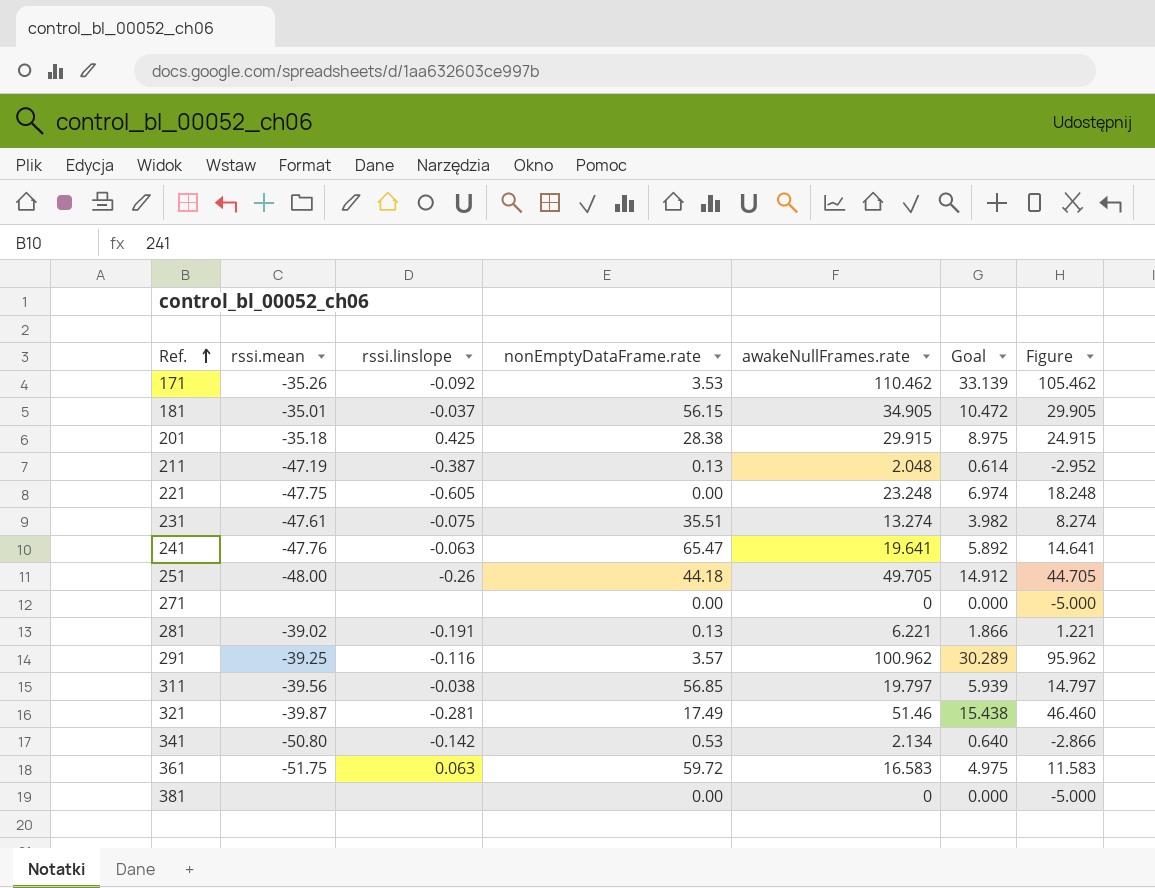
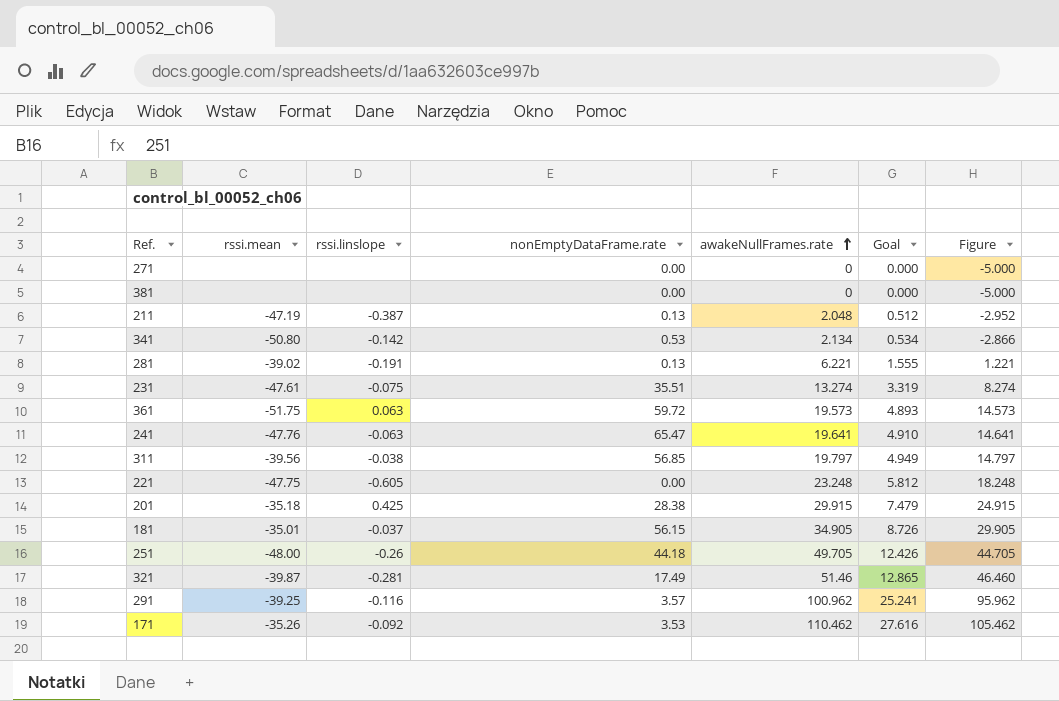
row order: Ref. ascending -> awakeNullFrames.rate ascending
column Goal | formula: [awakeNullFrames.rate] * 0.3 -> [awakeNullFrames.rate] * 0.25
361 | awakeNullFrames.rate: 16.583 -> 19.573
361 | Figure: 11.583 -> 14.573

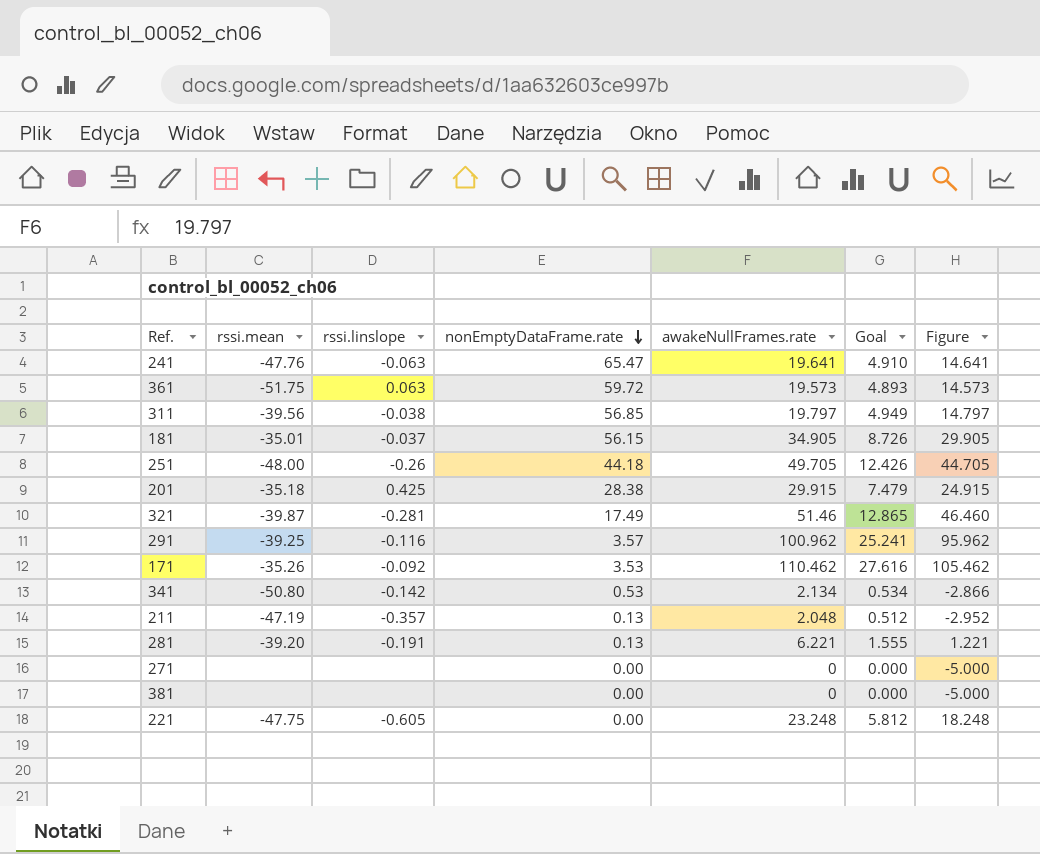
row order: awakeNullFrames.rate ascending -> nonEmptyDataFrame.rate descending
row 231: -47.61 | -0.075 | 35.51 | 13.274 | 3.319 | 8.274 -> none
211 | rssi.linslope: -0.387 -> -0.357
281 | rssi.mean: -39.02 -> -39.20

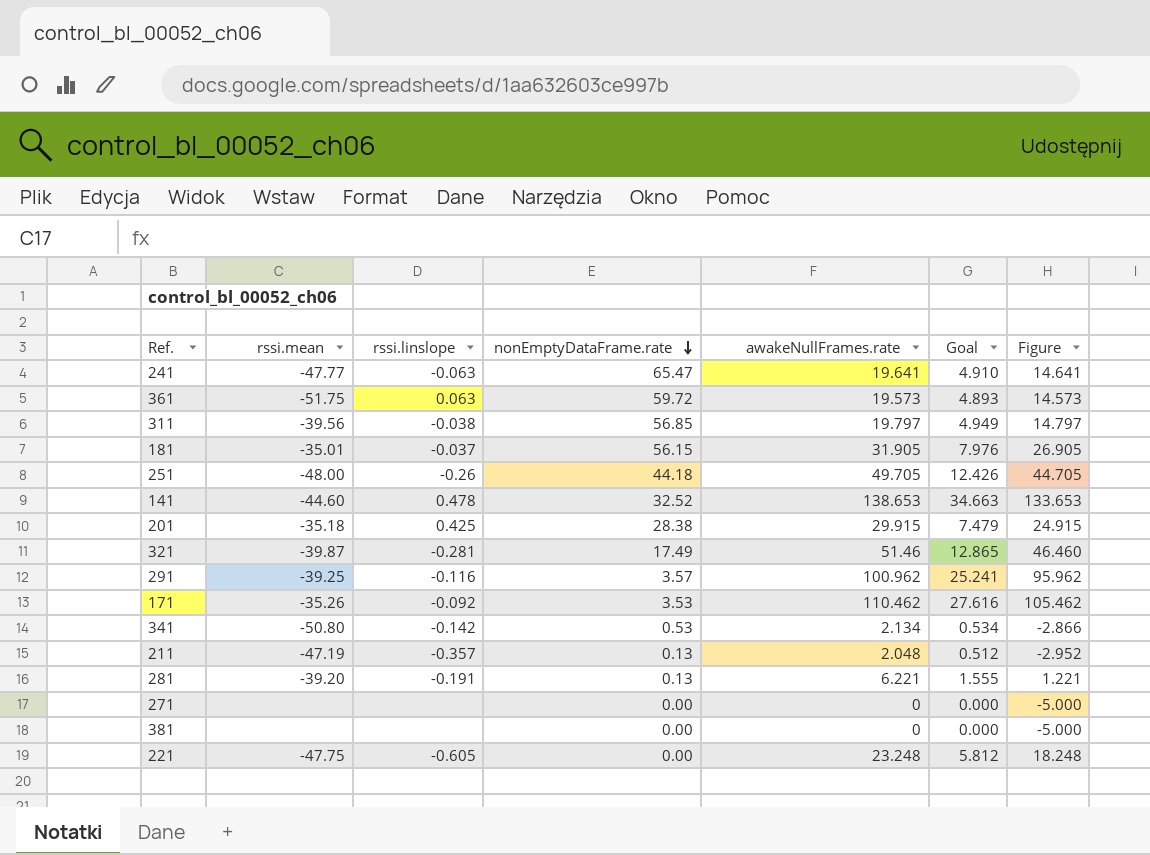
241 | rssi.mean: -47.76 -> -47.77
181 | awakeNullFrames.rate: 34.905 -> 31.905
181 | Goal: 8.726 -> 7.976
181 | Figure: 29.905 -> 26.905
row 141: none -> -44.60 | 0.478 | 32.52 | 138.653 | 34.663 | 133.653

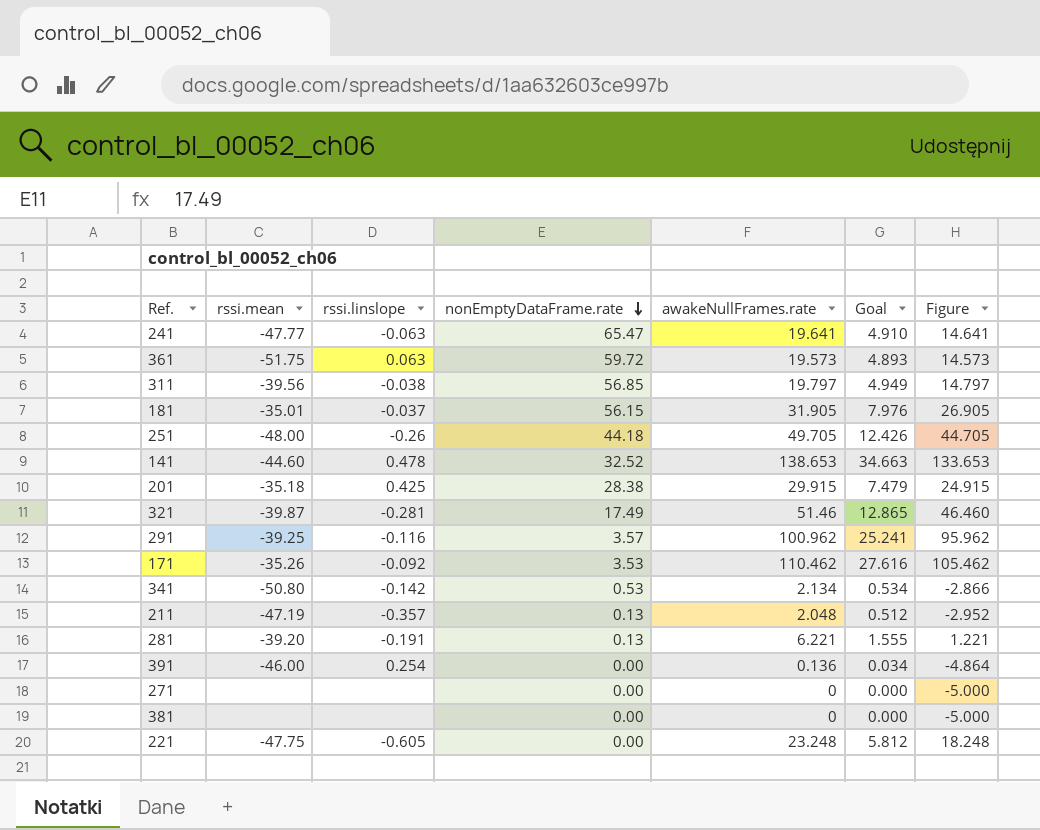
row 391: none -> -46.00 | 0.254 | 0.00 | 0.136 | 0.034 | -4.864

